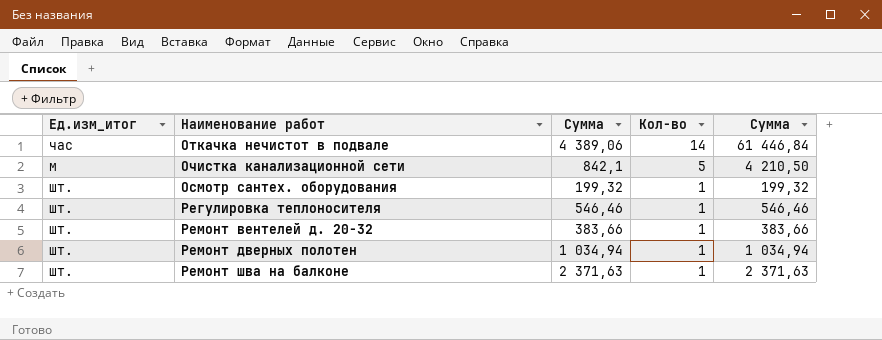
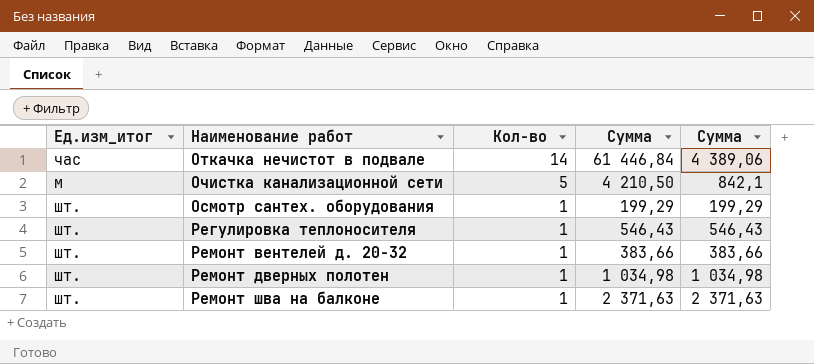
column Cуммa | position: 3 -> 5
Осмотр сантех. оборудования | Сумма: 199,32 -> 199,29
Осмотр сантех. оборудования | Cуммa: 199,32 -> 199,29
Регулировка теплоносителя | Сумма: 546,46 -> 546,43
Регулировка теплоносителя | Cуммa: 546,46 -> 546,43
Ремонт дверных полотен | Сумма: 1 034,94 -> 1 034,98
Ремонт дверных полотен | Cуммa: 1 034,94 -> 1 034,98

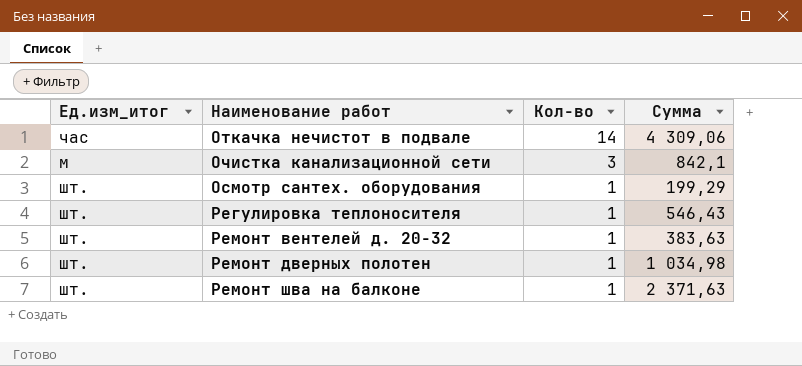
column Сумма | formula: [Кол-во] * [Cуммa] -> none
Откачка нечистот в подвале | Cуммa: 4 389,06 -> 4 309,06
Очистка канализационной сети | Кол-во: 5 -> 3
Ремонт вентелей д. 20-32 | Cуммa: 383,66 -> 383,63

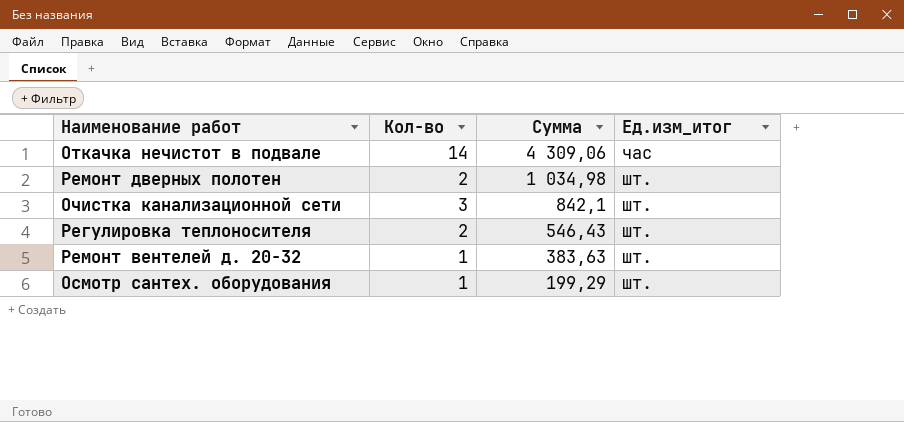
row order: Кол-во descending -> Cуммa descending
column Ед.изм_итог | position: 1 -> 4
row Ремонт шва на балконе: шт. | 1 | 2 371,63 -> none
Ремонт дверных полотен | Кол-во: 1 -> 2
Очистка канализационной сети | Ед.изм_итог: м -> шт.
Регулировка теплоносителя | Кол-во: 1 -> 2

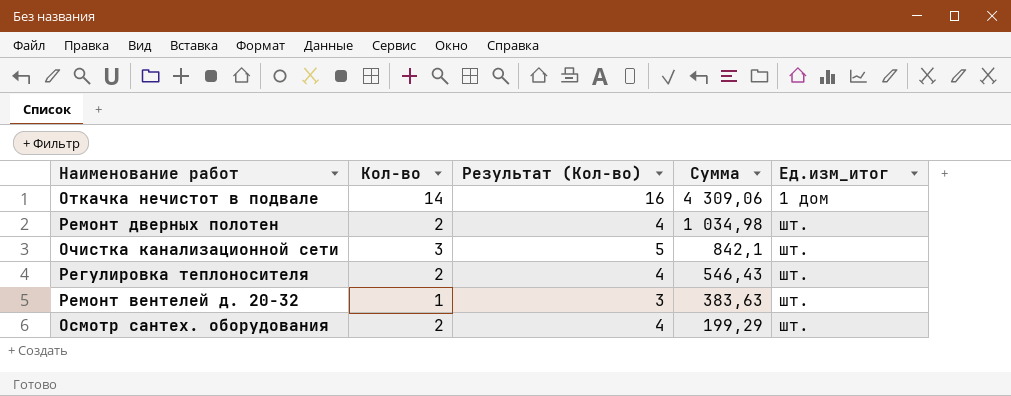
column Результат (Кол-во) | formula: none -> [Кол-во] + 2
Откачка нечистот в подвале | Ед.изм_итог: час -> 1 дом
Осмотр сантех. оборудования | Кол-во: 1 -> 2

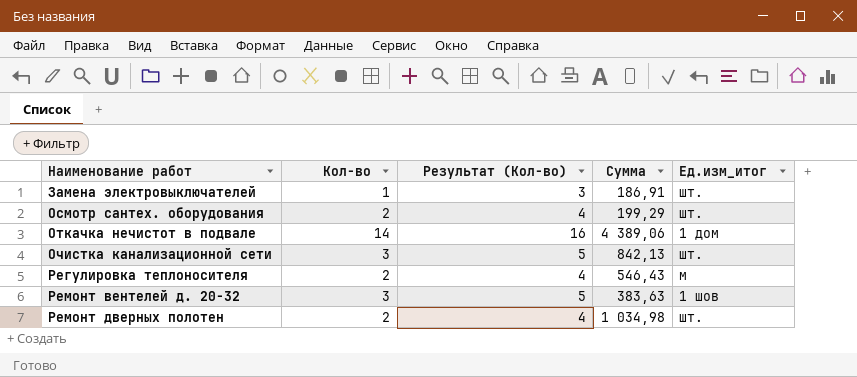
row order: Cуммa descending -> Наименование работ ascending
row Замена электровыключателей: none -> 1 | 3 | 186,91 | шт.
Откачка нечистот в подвале | Cуммa: 4 309,06 -> 4 389,06
Очистка канализационной сети | Cуммa: 842,1 -> 842,13
Регулировка теплоносителя | Ед.изм_итог: шт. -> м
Ремонт вентелей д. 20-32 | Кол-во: 1 -> 3
Ремонт вентелей д. 20-32 | Результат (Кол-во): 3 -> 5
Ремонт вентелей д. 20-32 | Ед.изм_итог: шт. -> 1 шов

